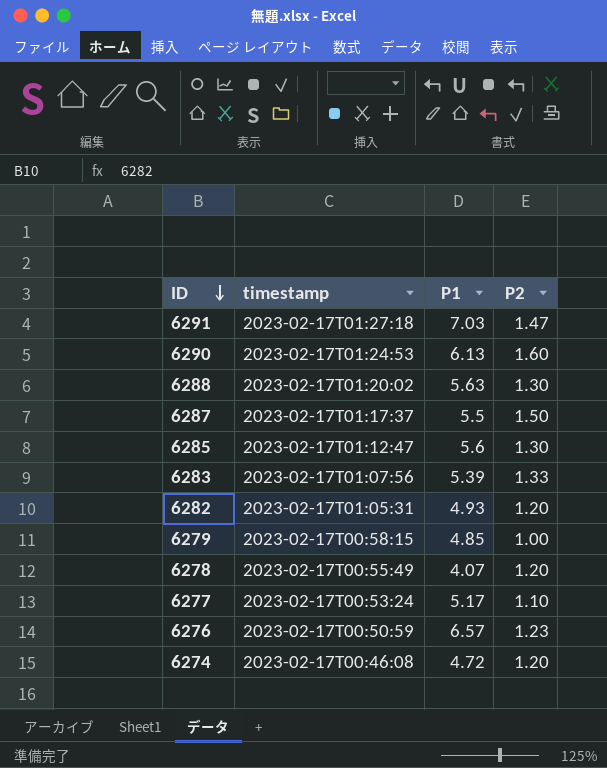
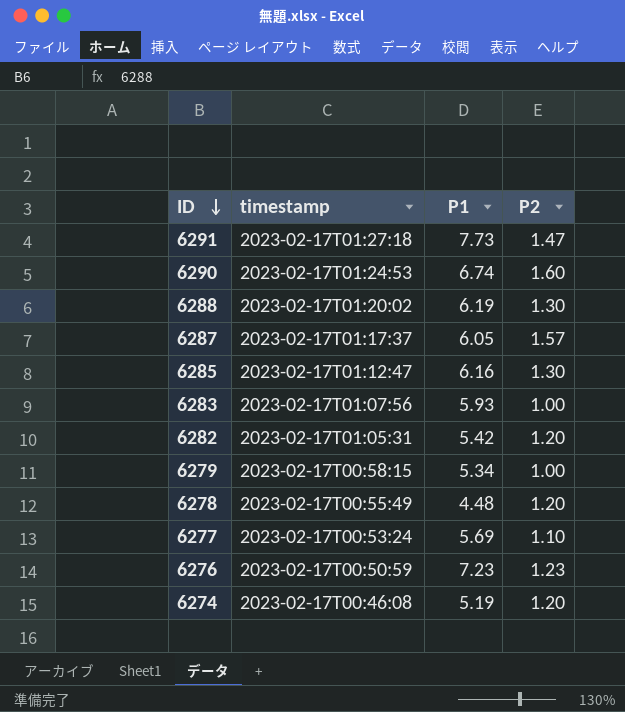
6291 | P1: 7.03 -> 7.73
6290 | P1: 6.13 -> 6.74
6288 | P1: 5.63 -> 6.19
6287 | P1: 5.5 -> 6.05
6287 | P2: 1.50 -> 1.57
6285 | P1: 5.6 -> 6.16
6283 | P1: 5.39 -> 5.93
6283 | P2: 1.33 -> 1.00
6282 | P1: 4.93 -> 5.42
6279 | P1: 4.85 -> 5.34
6278 | P1: 4.07 -> 4.48
6277 | P1: 5.17 -> 5.69
6276 | P1: 6.57 -> 7.23
6274 | P1: 4.72 -> 5.19

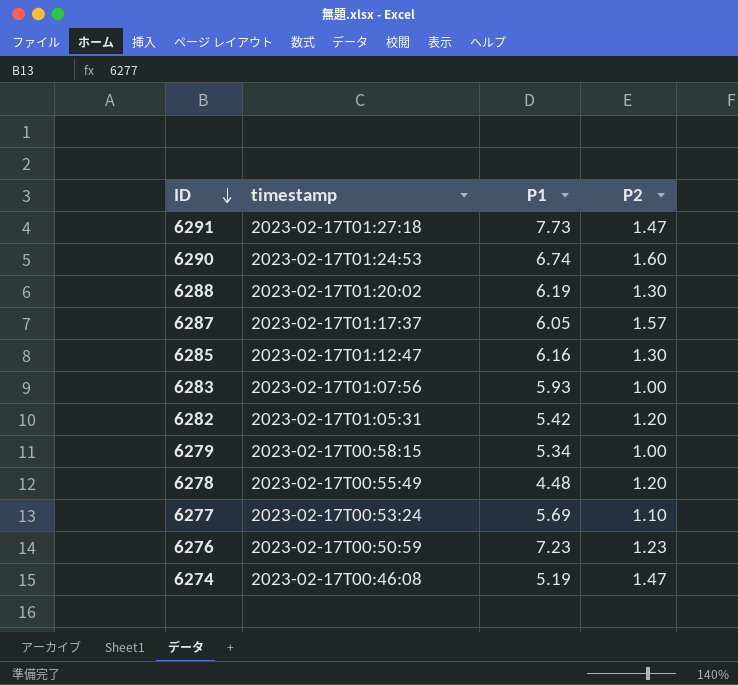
6274 | P2: 1.20 -> 1.47

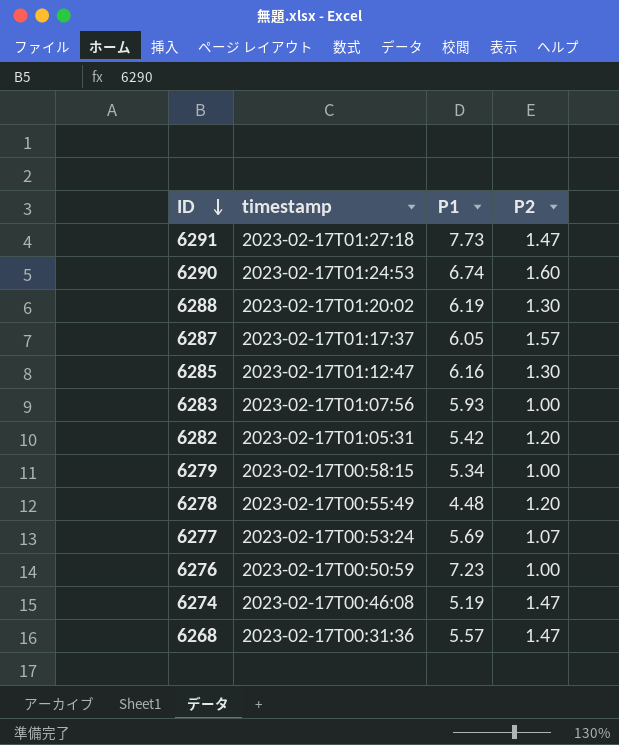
6277 | P2: 1.10 -> 1.07
6276 | P2: 1.23 -> 1.00
row 6268: none -> 2023-02-17T00:31:36 | 5.57 | 1.47

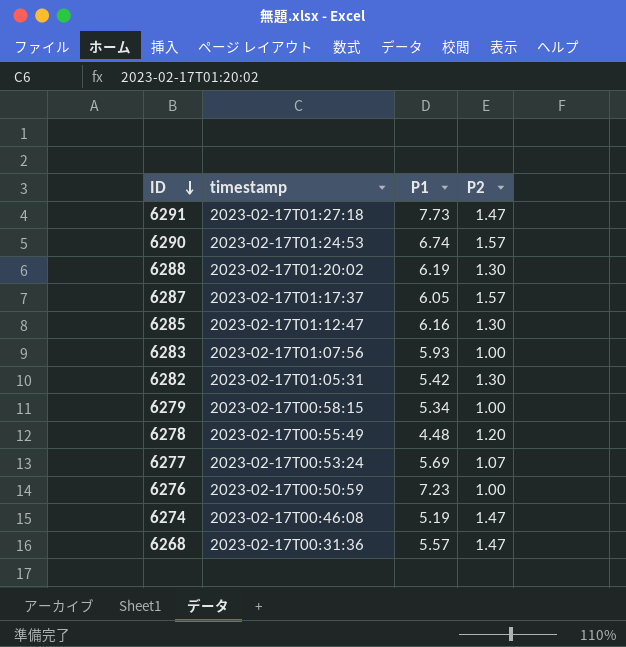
6290 | P2: 1.60 -> 1.57
6282 | P2: 1.20 -> 1.30

